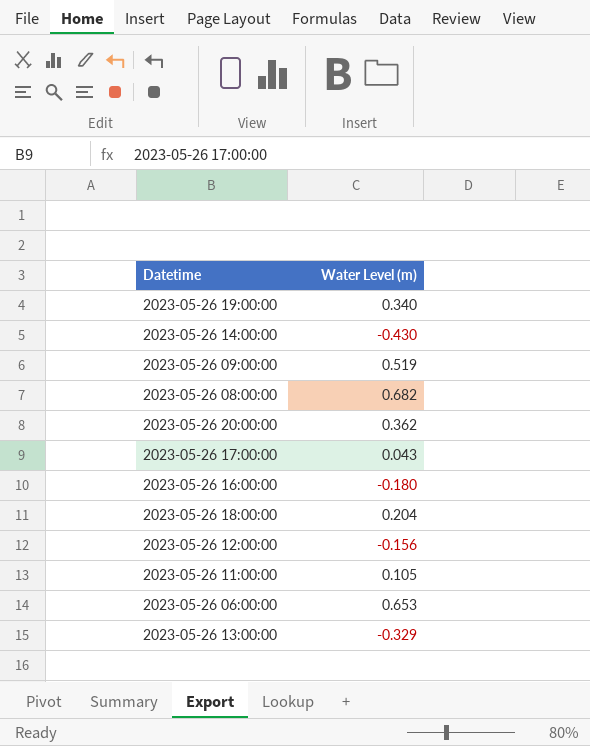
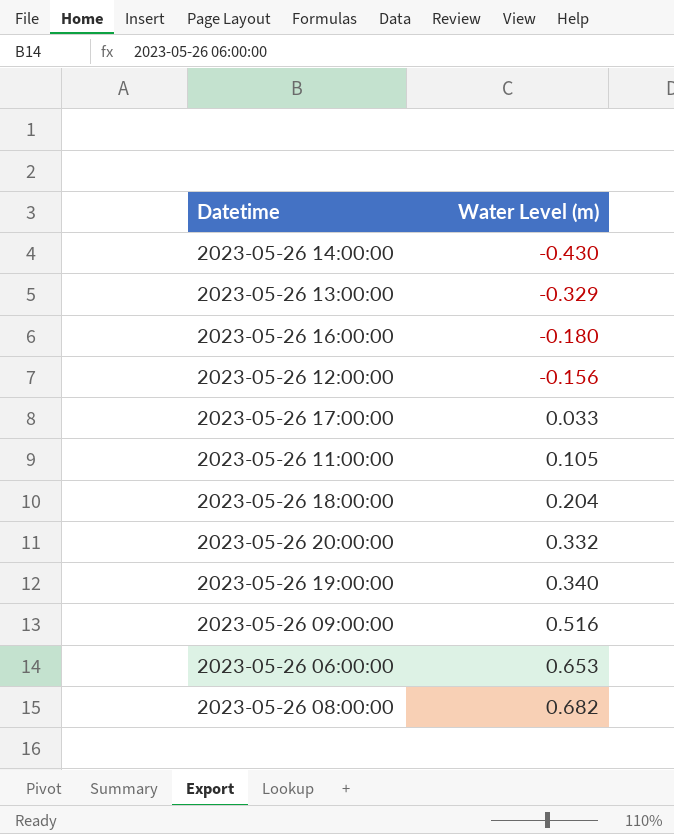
row order: none -> Water Level (m) ascending
2023-05-26 17:00:00 | Water Level (m): 0.043 -> 0.033
2023-05-26 20:00:00 | Water Level (m): 0.362 -> 0.332
2023-05-26 09:00:00 | Water Level (m): 0.519 -> 0.516

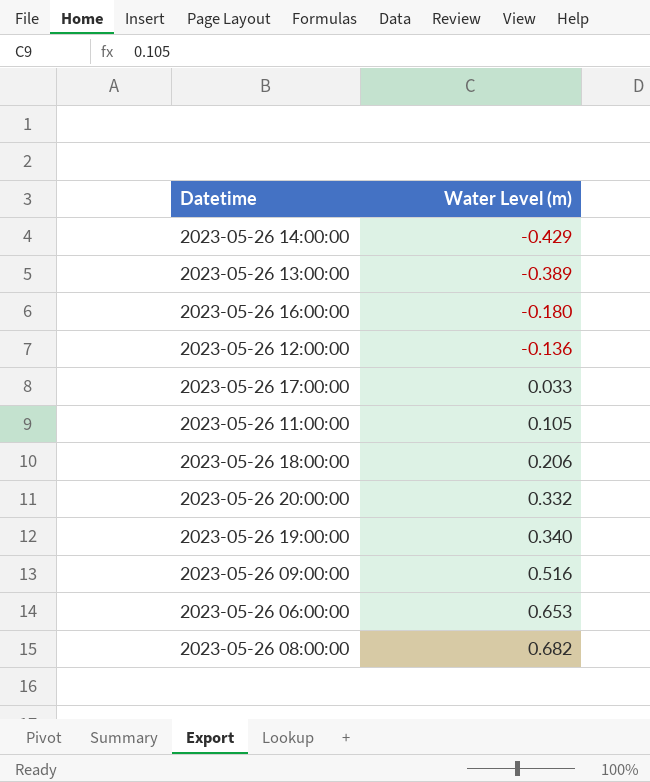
2023-05-26 14:00:00 | Water Level (m): -0.430 -> -0.429
2023-05-26 13:00:00 | Water Level (m): -0.329 -> -0.389
2023-05-26 12:00:00 | Water Level (m): -0.156 -> -0.136
2023-05-26 18:00:00 | Water Level (m): 0.204 -> 0.206

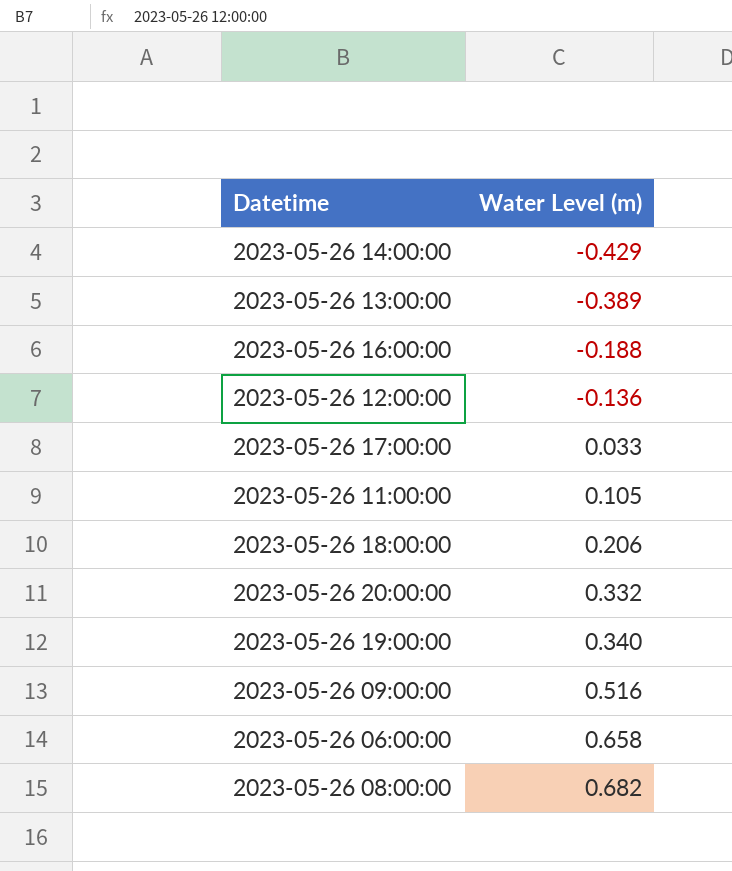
2023-05-26 16:00:00 | Water Level (m): -0.180 -> -0.188
2023-05-26 06:00:00 | Water Level (m): 0.653 -> 0.658

